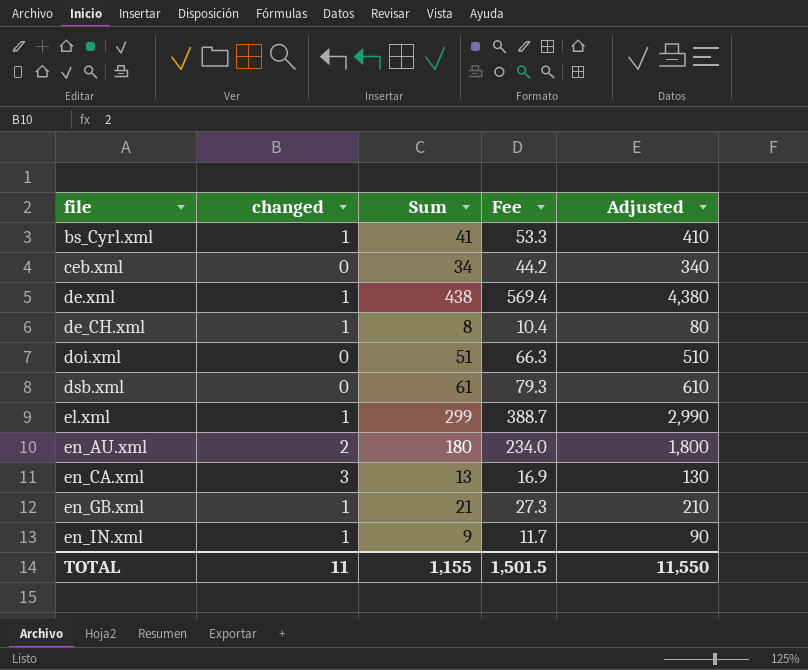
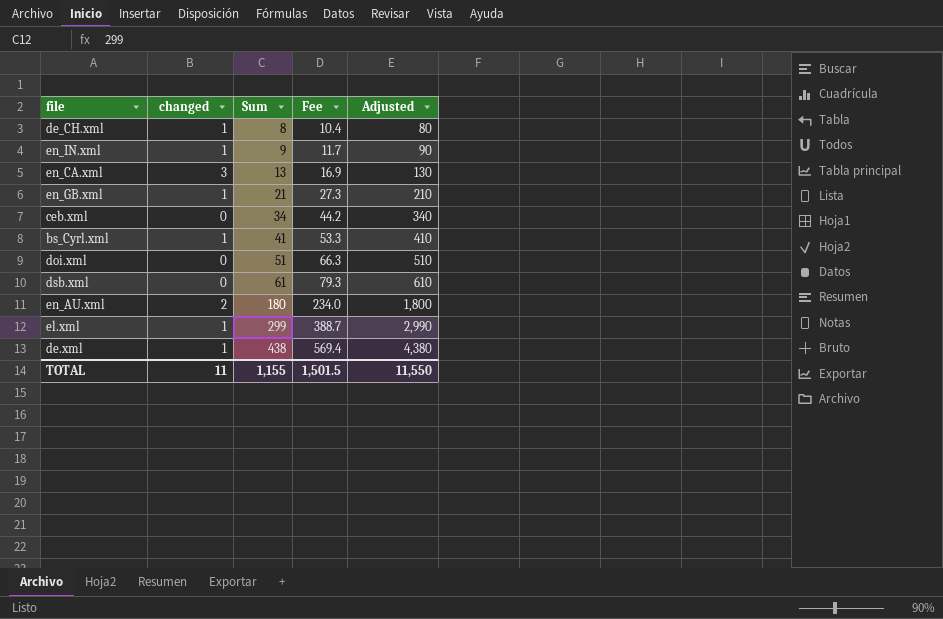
row order: file ascending -> Sum ascending

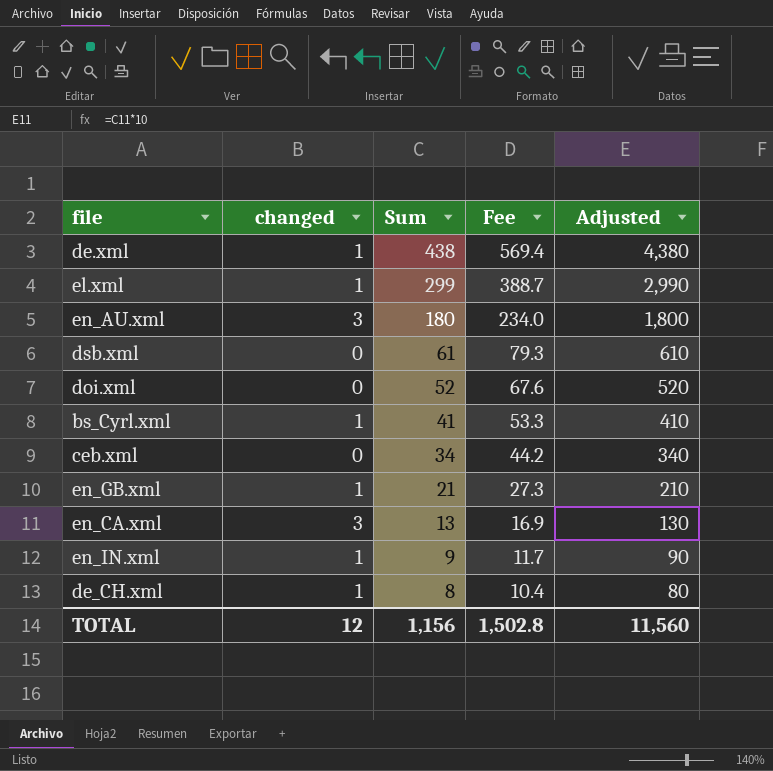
row order: Sum ascending -> Sum descending
en_AU.xml | changed: 2 -> 3
doi.xml | Sum: 51 -> 52
doi.xml | Fee: 66.3 -> 67.6
doi.xml | Adjusted: 510 -> 520
TOTAL | changed: 11 -> 12
TOTAL | Sum: 1,155 -> 1,156
TOTAL | Fee: 1,501.5 -> 1,502.8
TOTAL | Adjusted: 11,550 -> 11,560

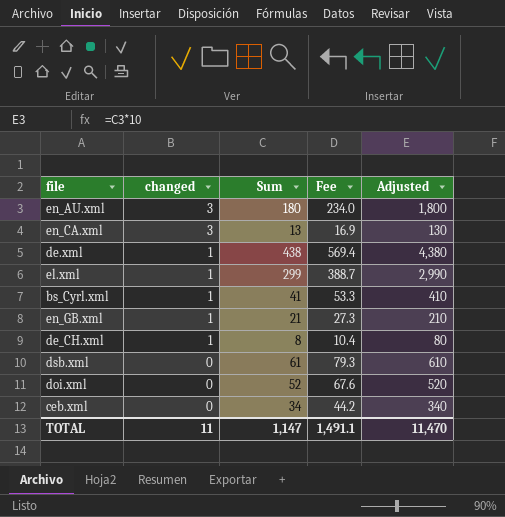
row order: Sum descending -> changed descending
row en_IN.xml: 1 | 9 | 11.7 | 90 -> none
TOTAL | changed: 12 -> 11
TOTAL | Sum: 1,156 -> 1,147
TOTAL | Fee: 1,502.8 -> 1,491.1
TOTAL | Adjusted: 11,560 -> 11,470

